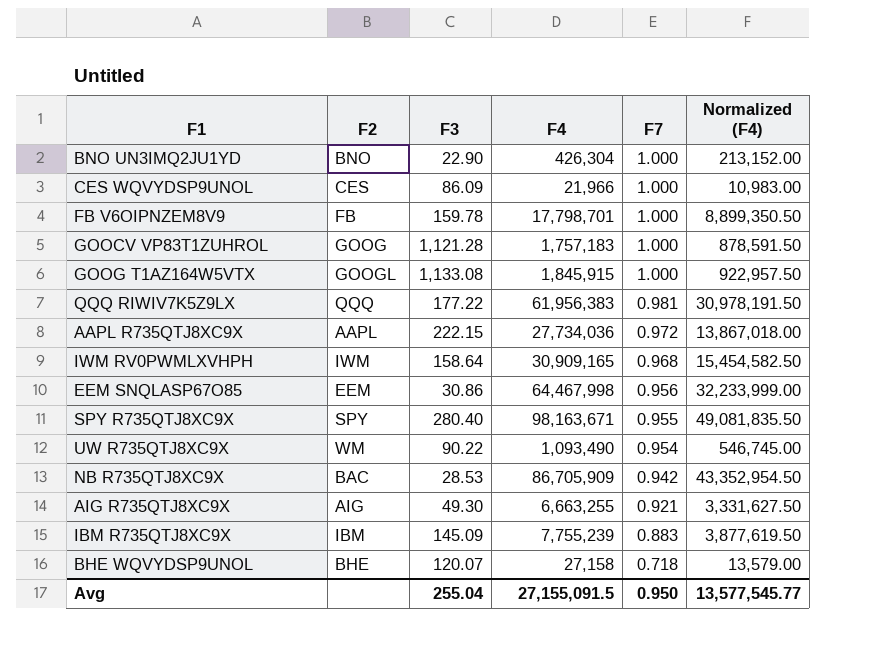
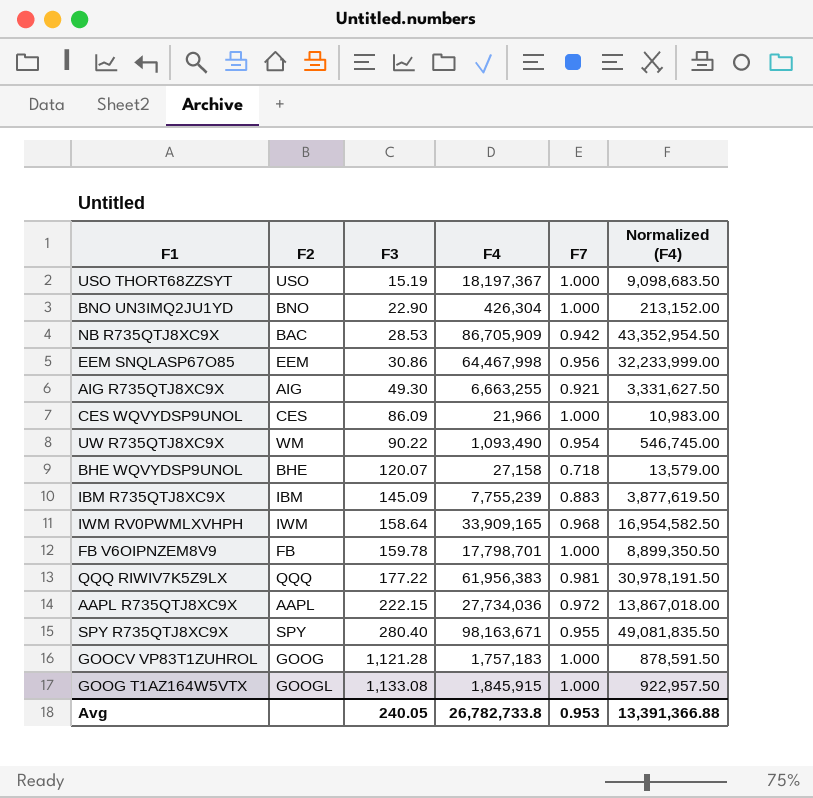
row order: F7 descending -> F3 ascending
row USO THORT68ZZSYT: none -> USO | 15.19 | 18,197,367 | 1.000 | 9,098,683.50
IWM RV0PWMLXVHPH | F4: 30,909,165 -> 33,909,165
IWM RV0PWMLXVHPH | Normalized (F4): 15,454,582.50 -> 16,954,582.50
Avg | F3: 255.04 -> 240.05
Avg | F4: 27,155,091.5 -> 26,782,733.8
Avg | F7: 0.950 -> 0.953
Avg | Normalized (F4): 13,577,545.77 -> 13,391,366.88

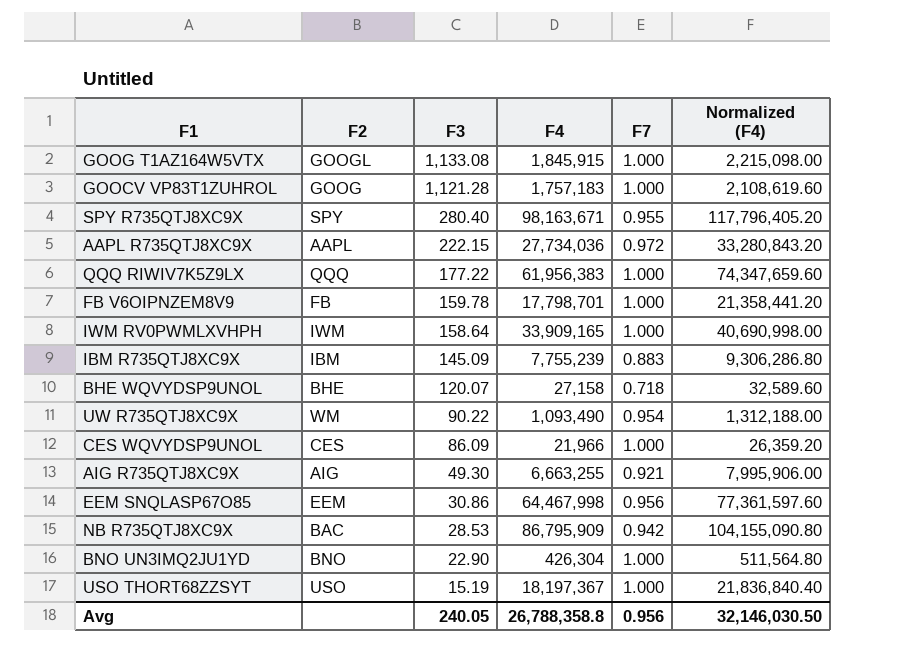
row order: F3 ascending -> F3 descending
column Normalized (F4) | formula: [F4] * 0.5 -> [F4] * 1.2
QQQ RIWIV7K5Z9LX | F7: 0.981 -> 1.000
IWM RV0PWMLXVHPH | F7: 0.968 -> 1.000
NB R735QTJ8XC9X | F4: 86,705,909 -> 86,795,909
Avg | F4: 26,782,733.8 -> 26,788,358.8
Avg | F7: 0.953 -> 0.956
Avg | Normalized (F4): 13,391,366.88 -> 32,146,030.50

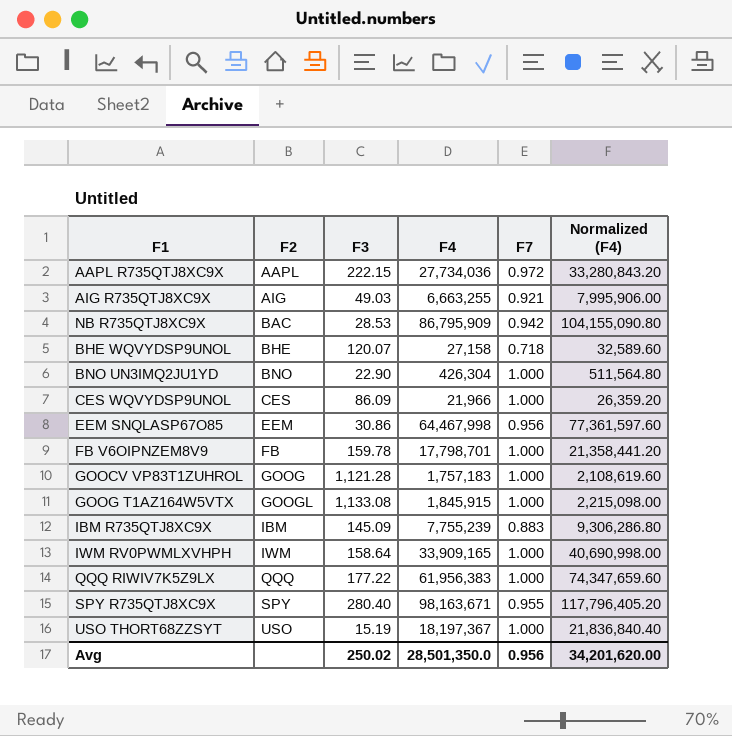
row order: F3 descending -> F2 ascending
row UW R735QTJ8XC9X: WM | 90.22 | 1,093,490 | 0.954 | 1,312,188.00 -> none
AIG R735QTJ8XC9X | F3: 49.30 -> 49.03
Avg | F3: 240.05 -> 250.02
Avg | F4: 26,788,358.8 -> 28,501,350.0
Avg | Normalized (F4): 32,146,030.50 -> 34,201,620.00

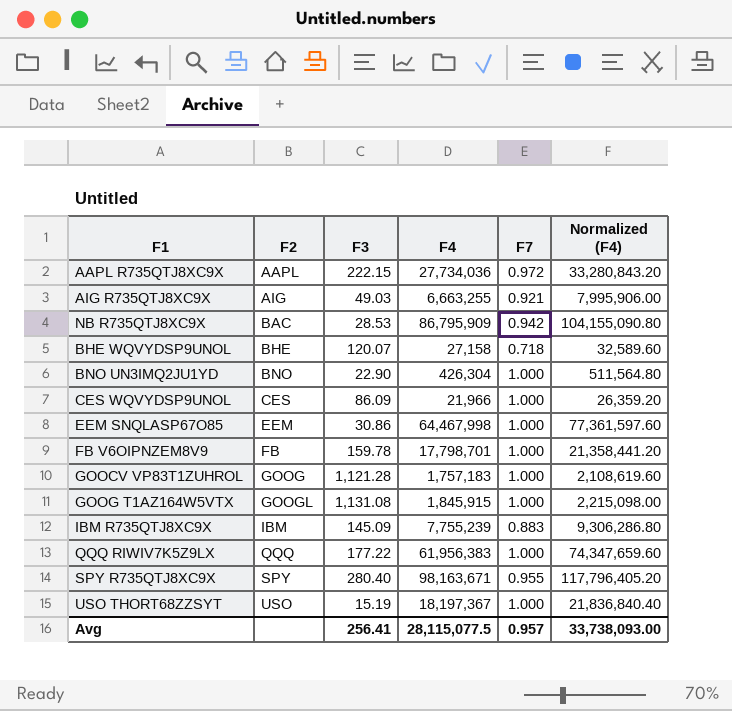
row IWM RV0PWMLXVHPH: IWM | 158.64 | 33,909,165 | 1.000 | 40,690,998.00 -> none
EEM SNQLASP67O85 | F7: 0.956 -> 1.000
GOOG T1AZ164W5VTX | F3: 1,133.08 -> 1,131.08
Avg | F3: 250.02 -> 256.41
Avg | F4: 28,501,350.0 -> 28,115,077.5
Avg | F7: 0.956 -> 0.957
Avg | Normalized (F4): 34,201,620.00 -> 33,738,093.00

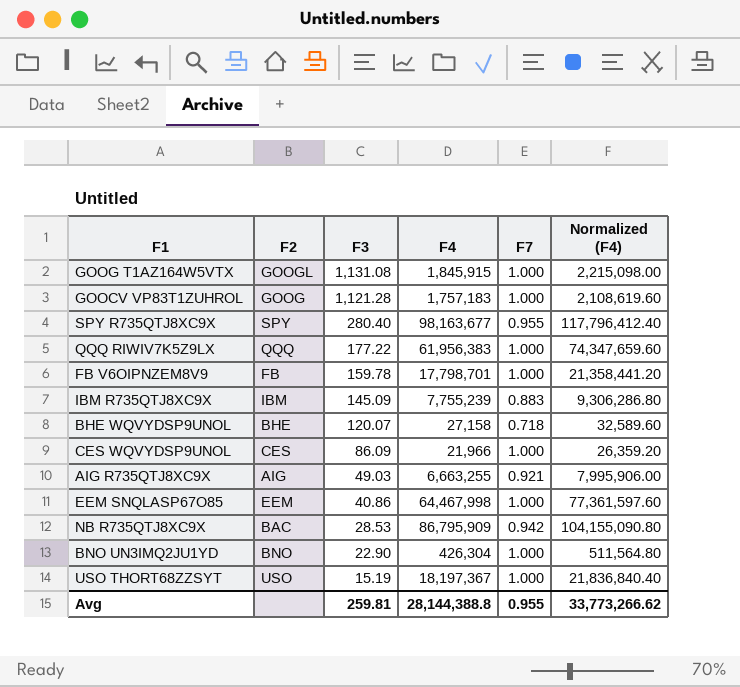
row order: F2 ascending -> F3 descending
row AAPL R735QTJ8XC9X: AAPL | 222.15 | 27,734,036 | 0.972 | 33,280,843.20 -> none
SPY R735QTJ8XC9X | F4: 98,163,671 -> 98,163,677
SPY R735QTJ8XC9X | Normalized (F4): 117,796,405.20 -> 117,796,412.40
EEM SNQLASP67O85 | F3: 30.86 -> 40.86
Avg | F3: 256.41 -> 259.81
Avg | F4: 28,115,077.5 -> 28,144,388.8
Avg | F7: 0.957 -> 0.955
Avg | Normalized (F4): 33,738,093.00 -> 33,773,266.62

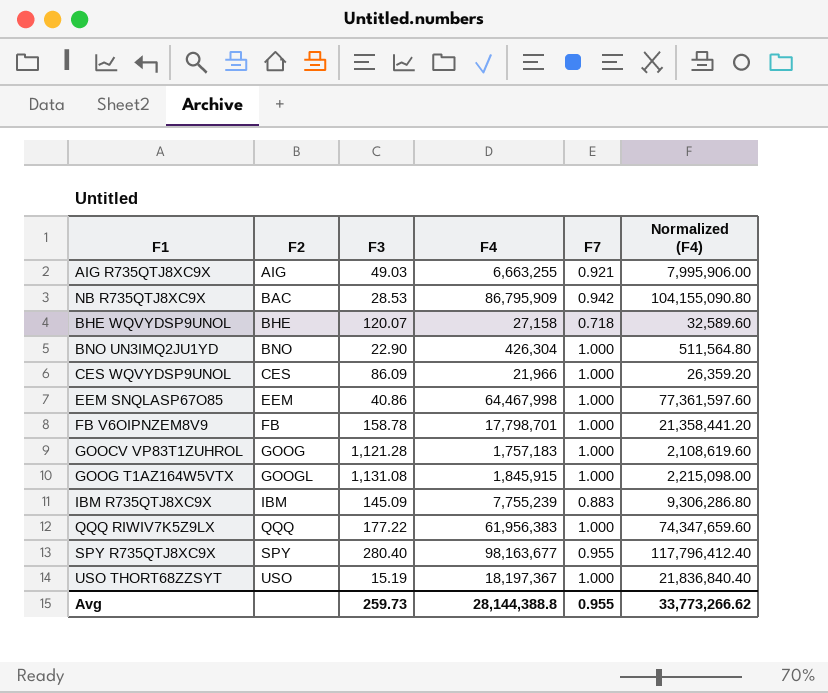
row order: F3 descending -> F2 ascending
FB V6OIPNZEM8V9 | F3: 159.78 -> 158.78
Avg | F3: 259.81 -> 259.73

